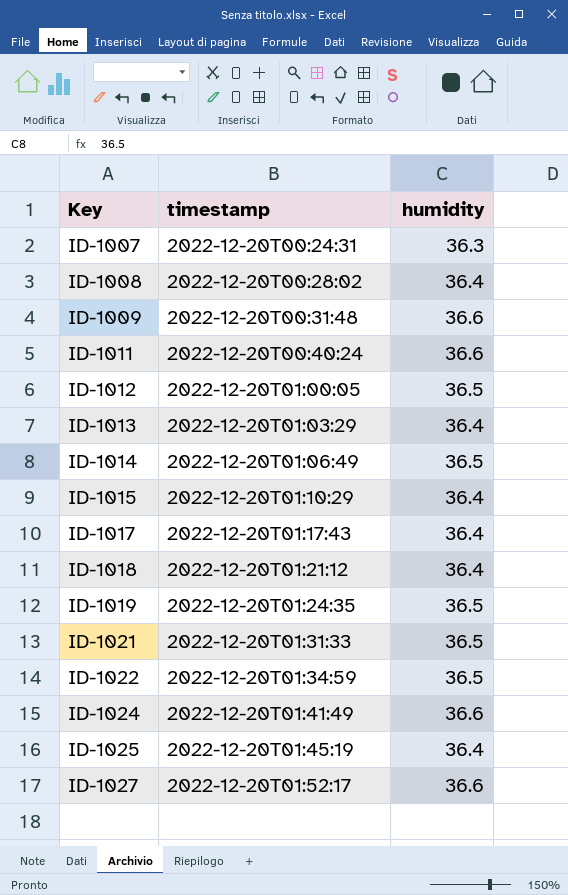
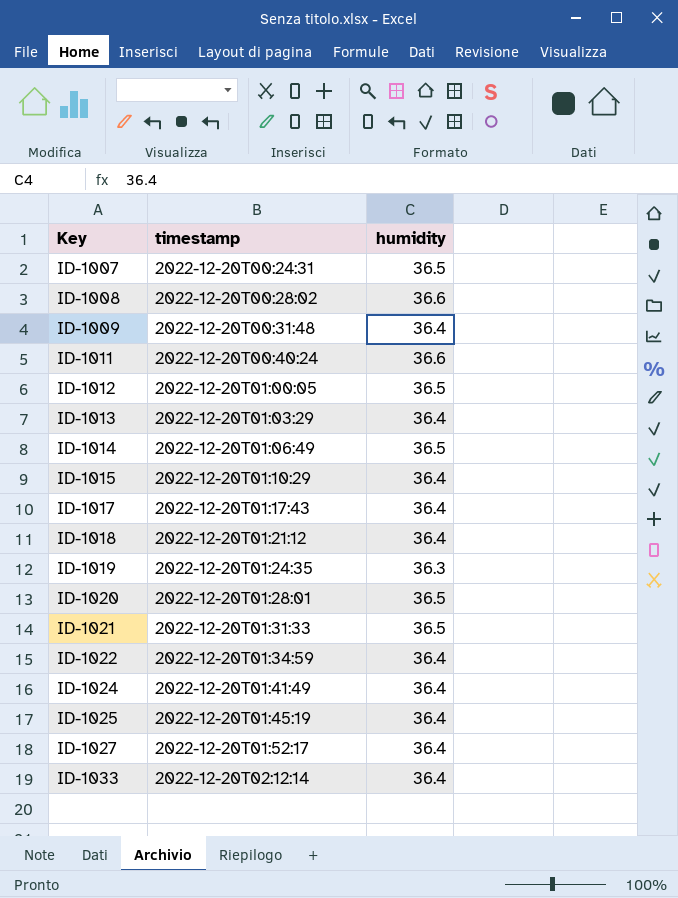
ID-1007 | humidity: 36.3 -> 36.5
ID-1008 | humidity: 36.4 -> 36.6
ID-1009 | humidity: 36.6 -> 36.4
ID-1019 | humidity: 36.5 -> 36.3
row ID-1020: none -> 2022-12-20T01:28:01 | 36.5
ID-1022 | humidity: 36.5 -> 36.4
ID-1024 | humidity: 36.6 -> 36.4
ID-1027 | humidity: 36.6 -> 36.4
row ID-1033: none -> 2022-12-20T02:12:14 | 36.4

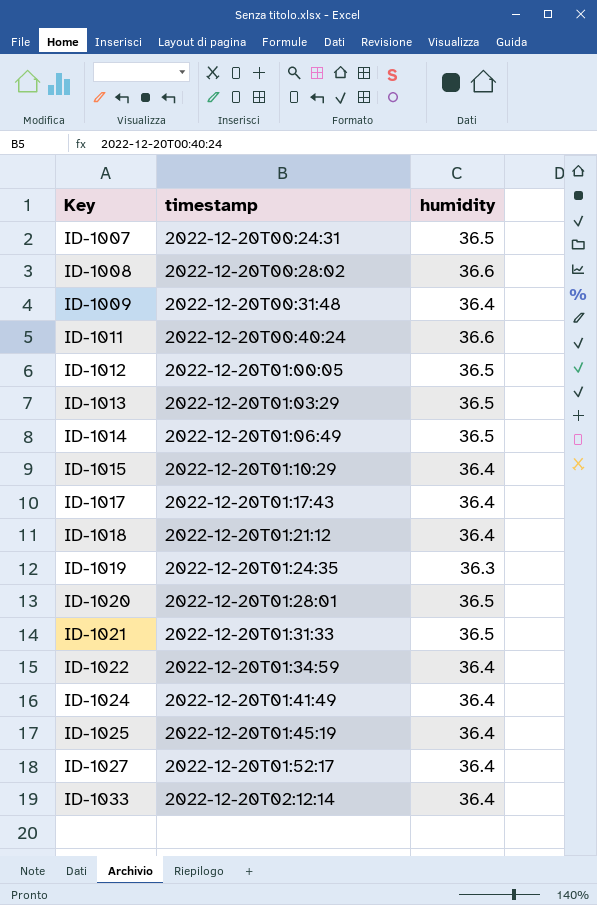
ID-1013 | humidity: 36.4 -> 36.5

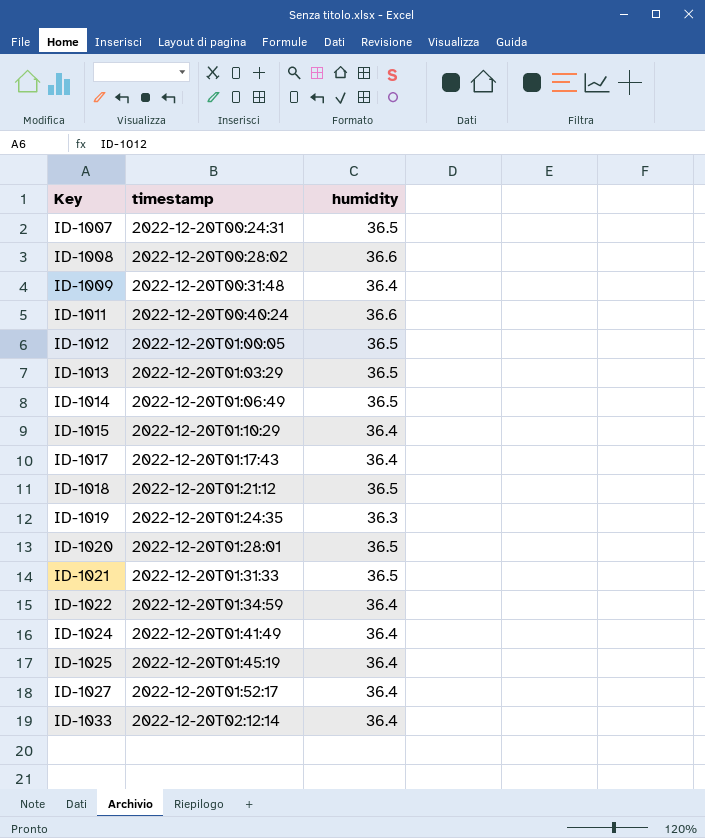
ID-1018 | humidity: 36.4 -> 36.5

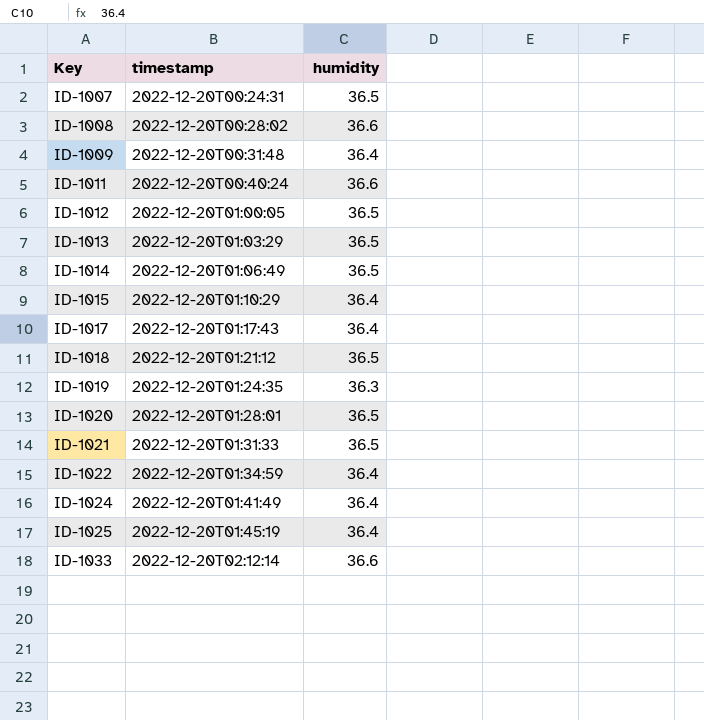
row ID-1027: 2022-12-20T01:52:17 | 36.4 -> none
ID-1033 | humidity: 36.4 -> 36.6

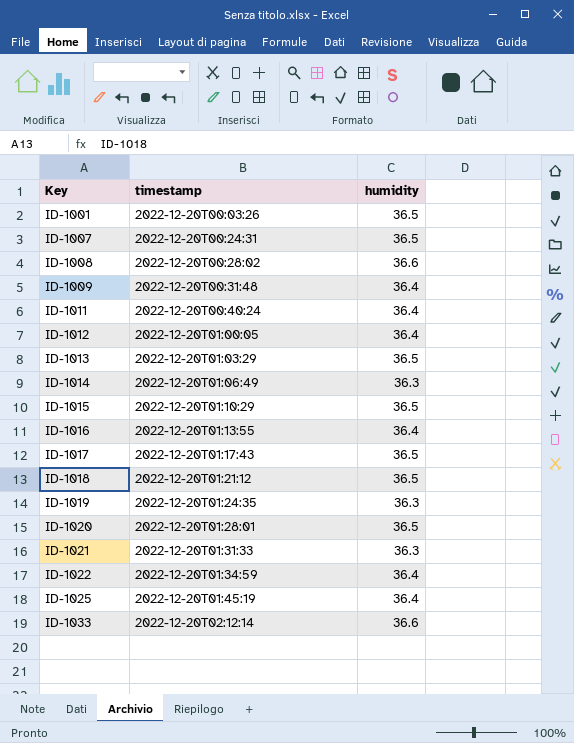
row ID-1024: 2022-12-20T01:41:49 | 36.4 -> none
row ID-1001: none -> 2022-12-20T00:03:26 | 36.5
ID-1011 | humidity: 36.6 -> 36.4
ID-1012 | humidity: 36.5 -> 36.4
ID-1014 | humidity: 36.5 -> 36.3
ID-1015 | humidity: 36.4 -> 36.5
row ID-1016: none -> 2022-12-20T01:13:55 | 36.4
ID-1017 | humidity: 36.4 -> 36.5
ID-1021 | humidity: 36.5 -> 36.3

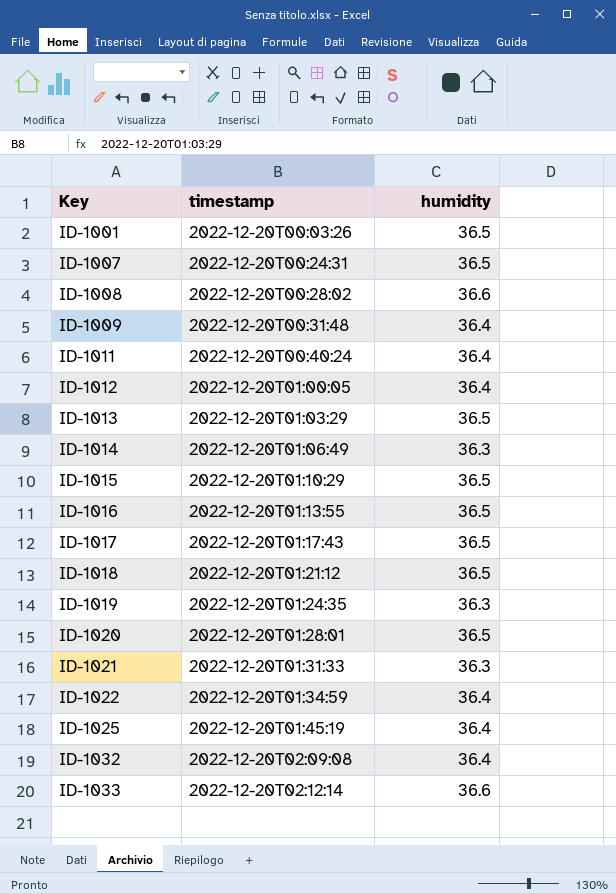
ID-1016 | humidity: 36.4 -> 36.5
row ID-1032: none -> 2022-12-20T02:09:08 | 36.4

